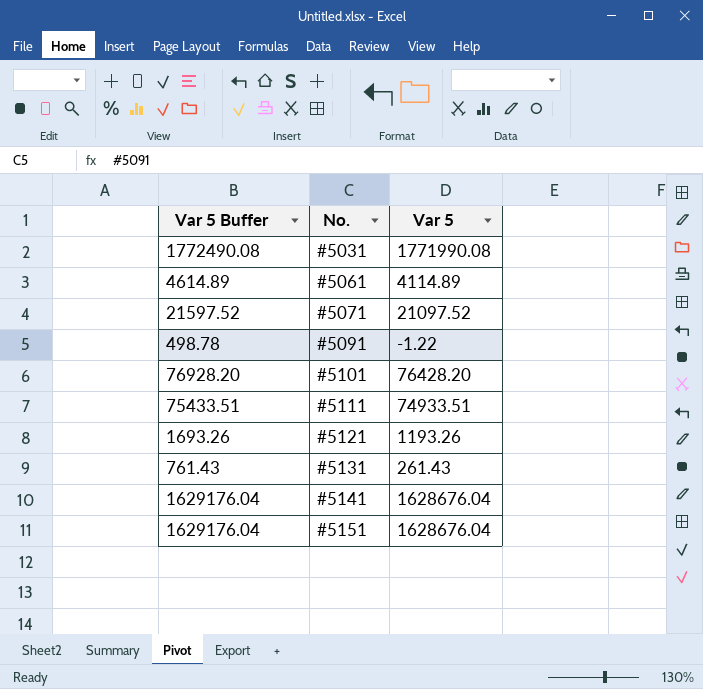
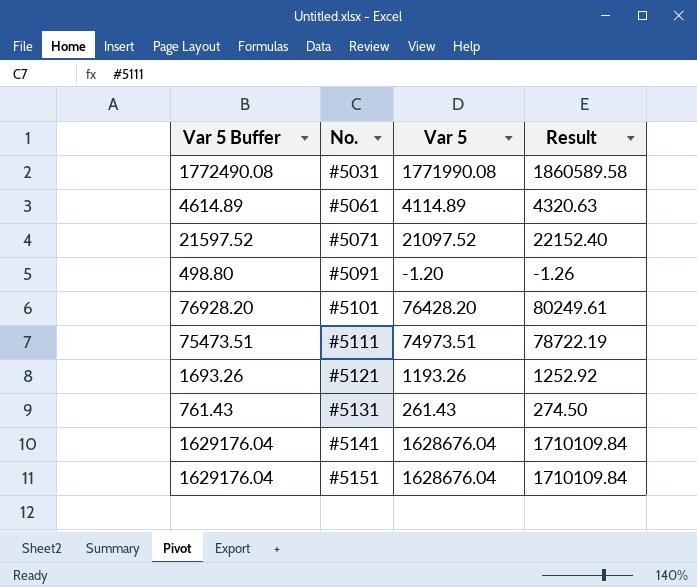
column Result | formula: none -> [Var 5] * 1.05
#5091 | Var 5 Buffer: 498.78 -> 498.80
#5091 | Var 5: -1.22 -> -1.20
#5111 | Var 5 Buffer: 75433.51 -> 75473.51
#5111 | Var 5: 74933.51 -> 74973.51

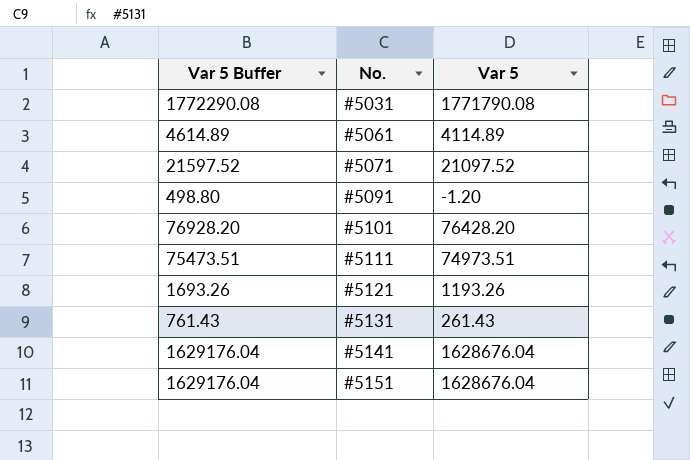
column Result | formula: [Var 5] * 1.05 -> none
#5031 | Var 5 Buffer: 1772490.08 -> 1772290.08
#5031 | Var 5: 1771990.08 -> 1771790.08

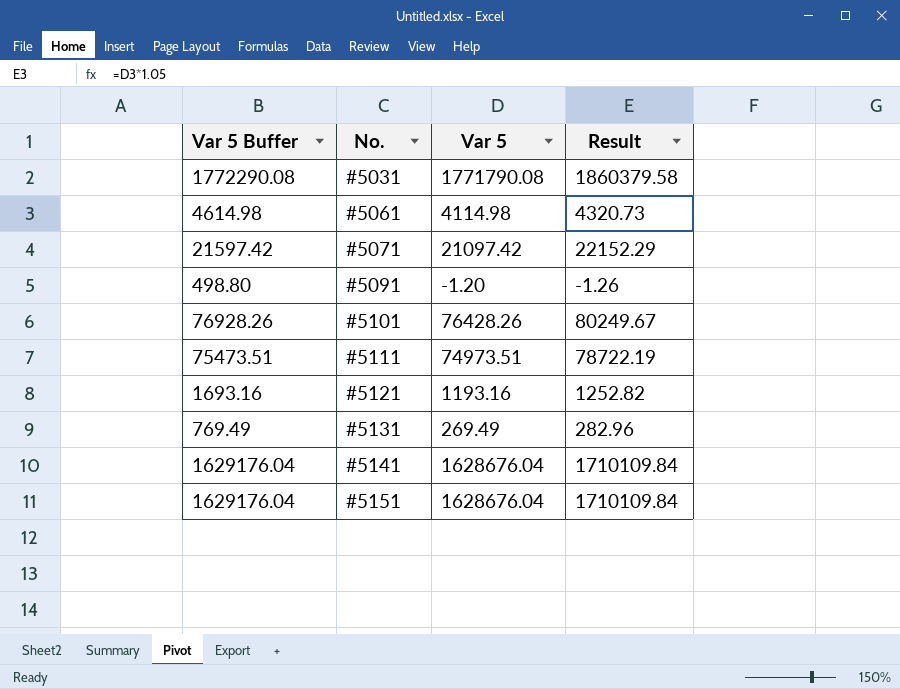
column Result | formula: none -> [Var 5] * 1.05
#5061 | Var 5 Buffer: 4614.89 -> 4614.98
#5061 | Var 5: 4114.89 -> 4114.98
#5071 | Var 5 Buffer: 21597.52 -> 21597.42
#5071 | Var 5: 21097.52 -> 21097.42
#5101 | Var 5 Buffer: 76928.20 -> 76928.26
#5101 | Var 5: 76428.20 -> 76428.26
#5121 | Var 5 Buffer: 1693.26 -> 1693.16
#5121 | Var 5: 1193.26 -> 1193.16
#5131 | Var 5 Buffer: 761.43 -> 769.49
#5131 | Var 5: 261.43 -> 269.49

